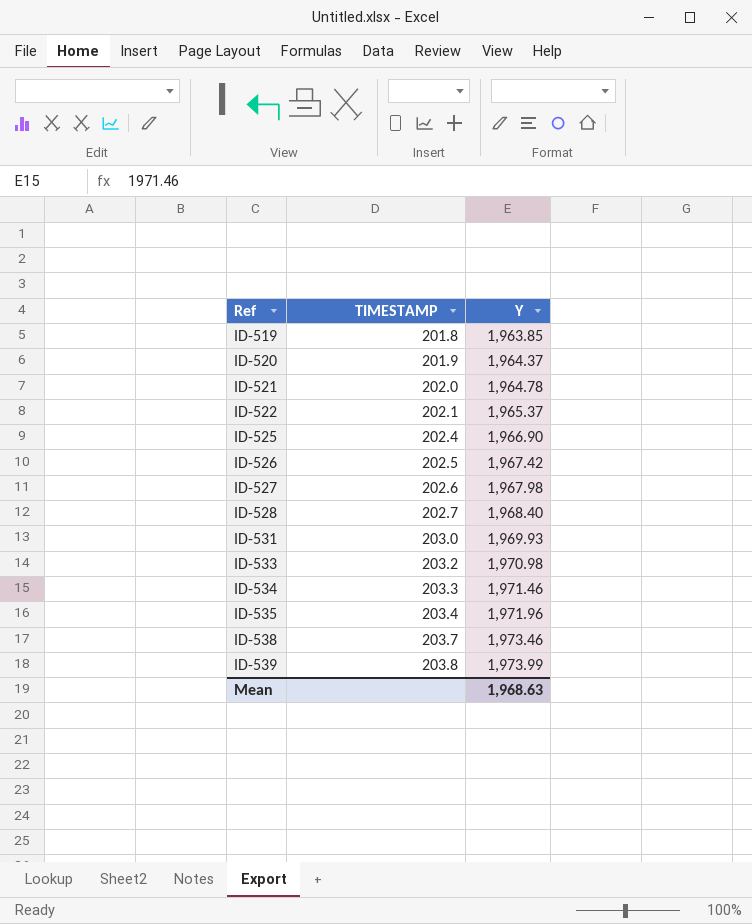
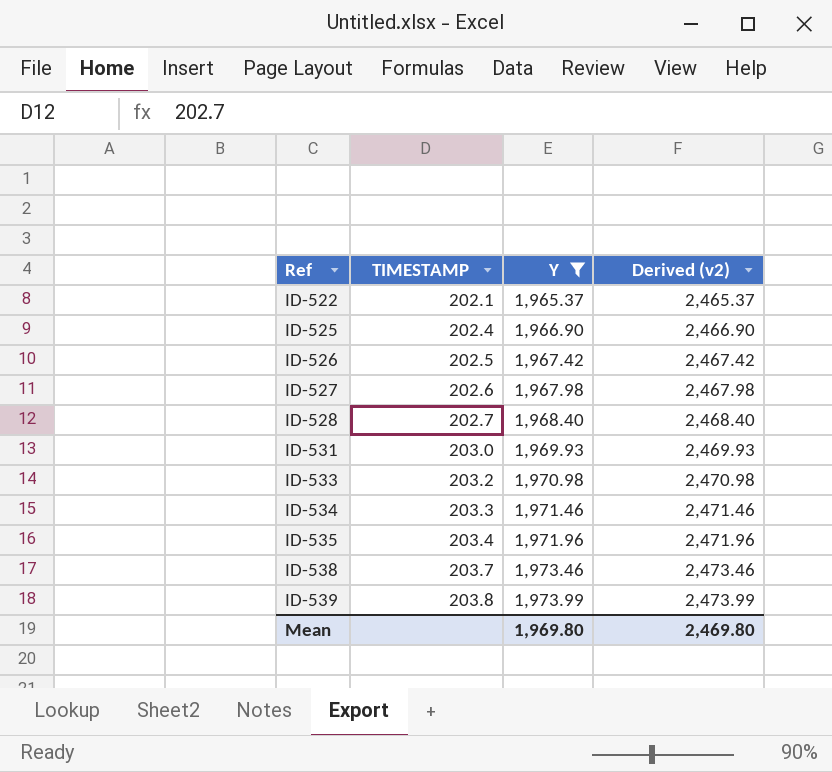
filter: none -> Y >= 1,965.37
column Derived (v2) | formula: none -> [Y] + 500
Mean | Y: 1,968.63 -> 1,969.80

